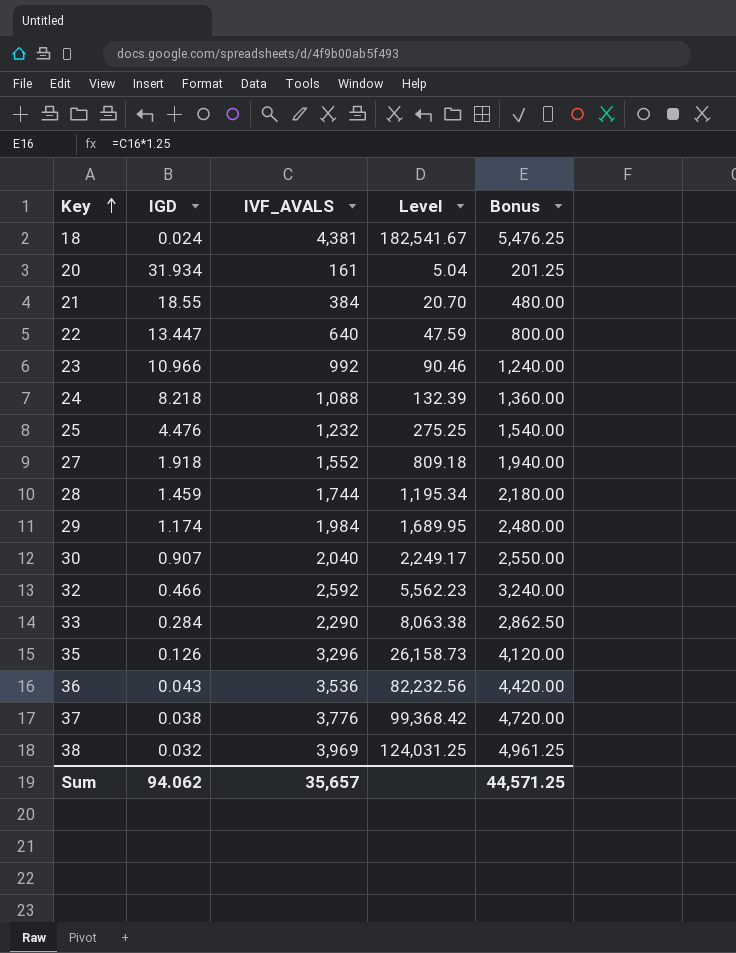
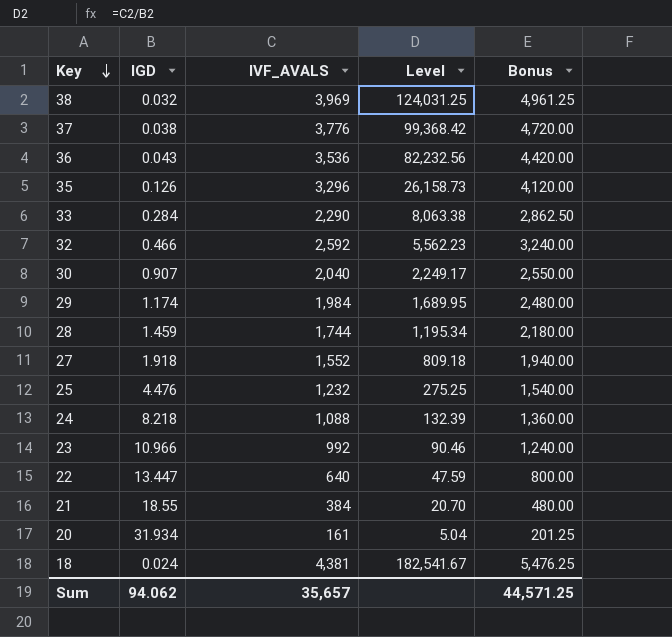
row order: Key ascending -> Key descending

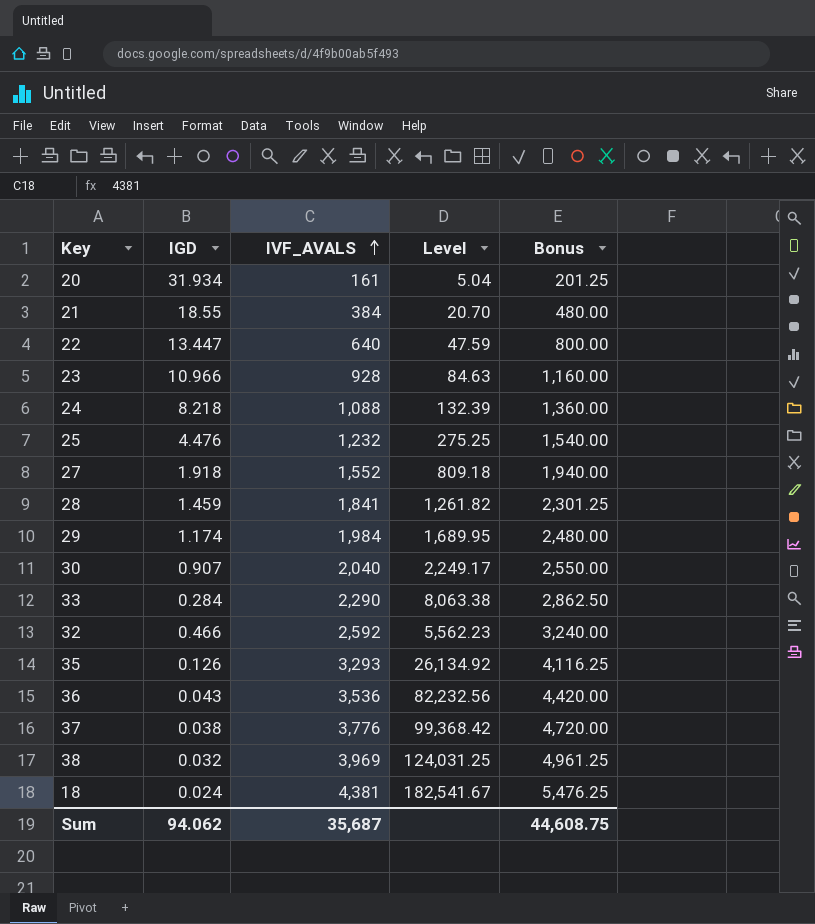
row order: Key descending -> IVF_AVALS ascending
23 | IVF_AVALS: 992 -> 928
23 | Level: 90.46 -> 84.63
23 | Bonus: 1,240.00 -> 1,160.00
28 | IVF_AVALS: 1,744 -> 1,841
28 | Level: 1,195.34 -> 1,261.82
28 | Bonus: 2,180.00 -> 2,301.25
35 | IVF_AVALS: 3,296 -> 3,293
35 | Level: 26,158.73 -> 26,134.92
35 | Bonus: 4,120.00 -> 4,116.25
Sum | IVF_AVALS: 35,657 -> 35,687
Sum | Bonus: 44,571.25 -> 44,608.75

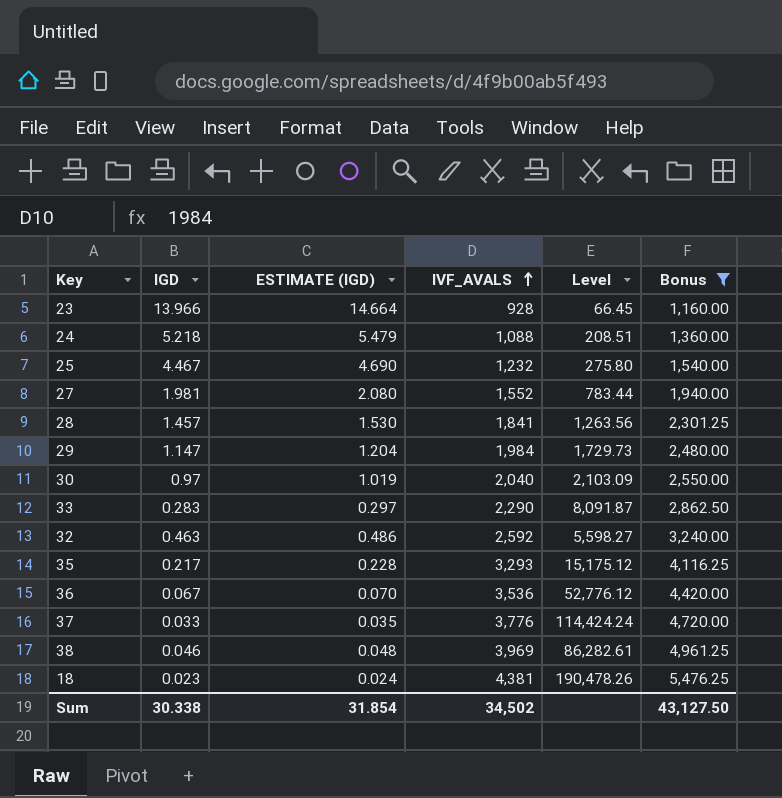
filter: none -> Bonus >= 1,160.00
column ESTIMATE (IGD) | formula: none -> [IGD] * 1.05
23 | IGD: 10.966 -> 13.966
23 | Level: 84.63 -> 66.45
24 | IGD: 8.218 -> 5.218
24 | Level: 132.39 -> 208.51
25 | IGD: 4.476 -> 4.467
25 | Level: 275.25 -> 275.80
27 | IGD: 1.918 -> 1.981
27 | Level: 809.18 -> 783.44
28 | IGD: 1.459 -> 1.457
28 | Level: 1,261.82 -> 1,263.56
29 | IGD: 1.174 -> 1.147
29 | Level: 1,689.95 -> 1,729.73
30 | IGD: 0.907 -> 0.97
30 | Level: 2,249.17 -> 2,103.09
33 | IGD: 0.284 -> 0.283
33 | Level: 8,063.38 -> 8,091.87
32 | IGD: 0.466 -> 0.463
32 | Level: 5,562.23 -> 5,598.27
35 | IGD: 0.126 -> 0.217
35 | Level: 26,134.92 -> 15,175.12
36 | IGD: 0.043 -> 0.067
36 | Level: 82,232.56 -> 52,776.12
37 | IGD: 0.038 -> 0.033
37 | Level: 99,368.42 -> 114,424.24
38 | IGD: 0.032 -> 0.046
38 | Level: 124,031.25 -> 86,282.61
18 | IGD: 0.024 -> 0.023
18 | Level: 182,541.67 -> 190,478.26
Sum | IGD: 94.062 -> 30.338
Sum | IVF_AVALS: 35,687 -> 34,502
Sum | Bonus: 44,608.75 -> 43,127.50

